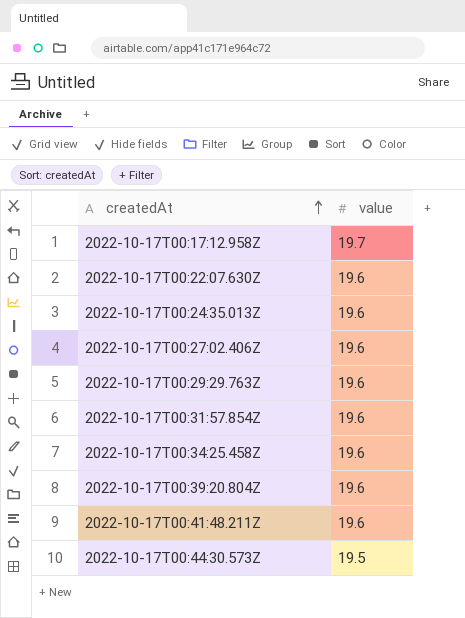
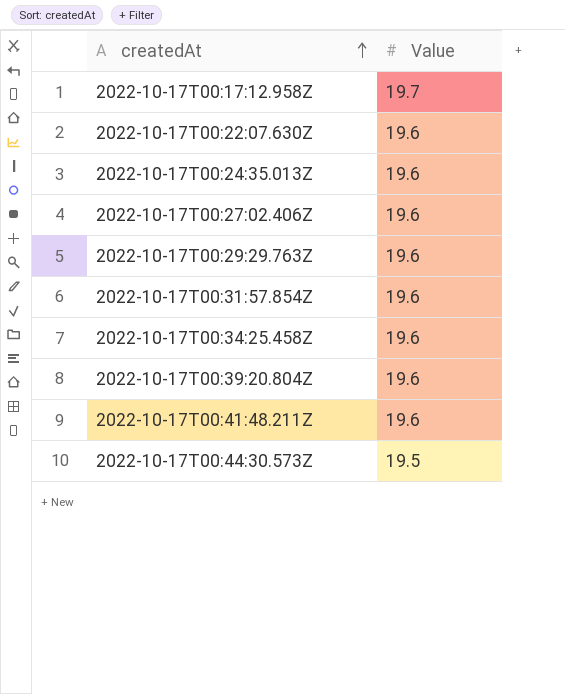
column name: value -> Value

